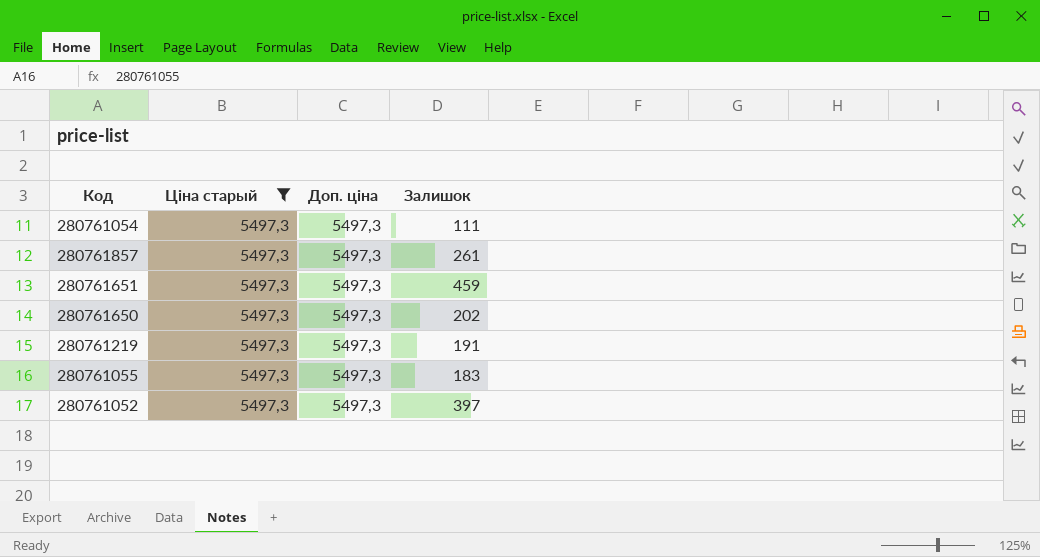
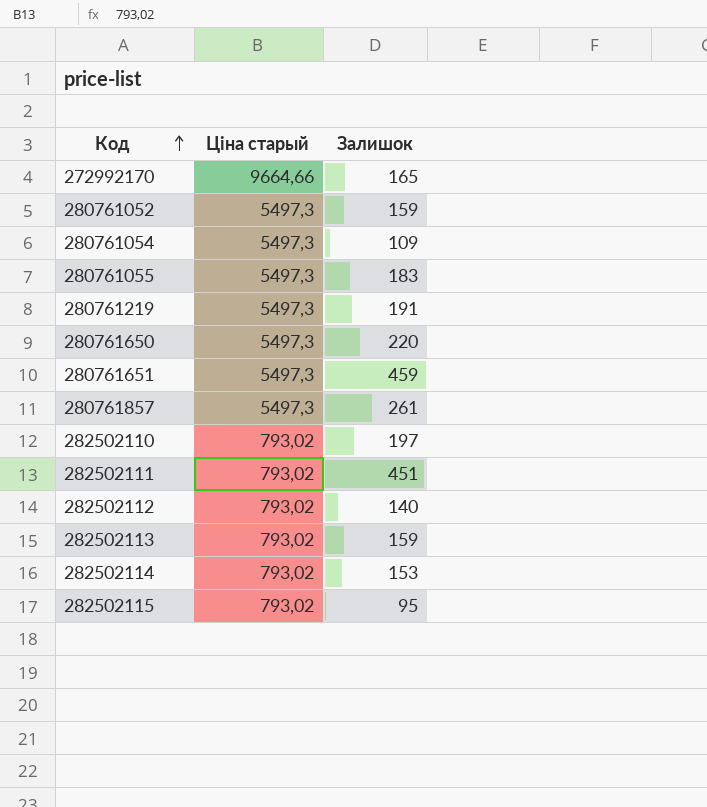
filter: Ціна старый = 5497,3 -> none
row order: none -> Код ascending
column Доп. ціна | position: 3 -> none
280761052 | Залишок: 397 -> 159
280761054 | Залишок: 111 -> 109
280761650 | Залишок: 202 -> 220

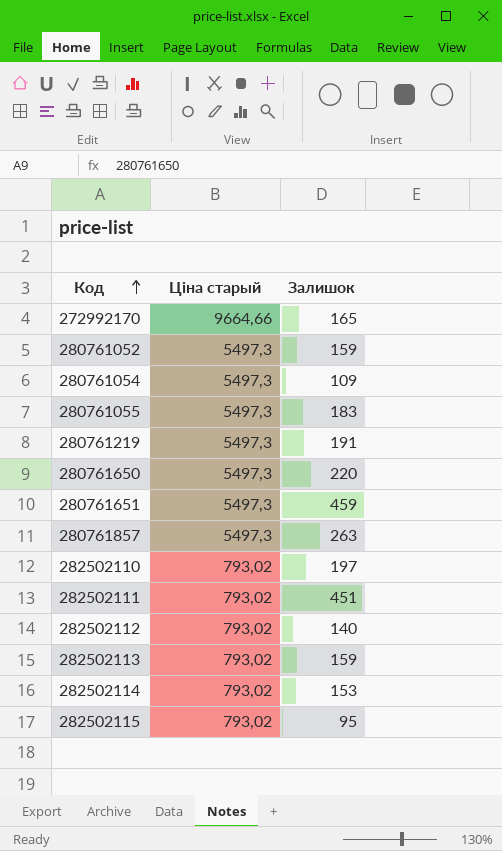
280761857 | Залишок: 261 -> 263

